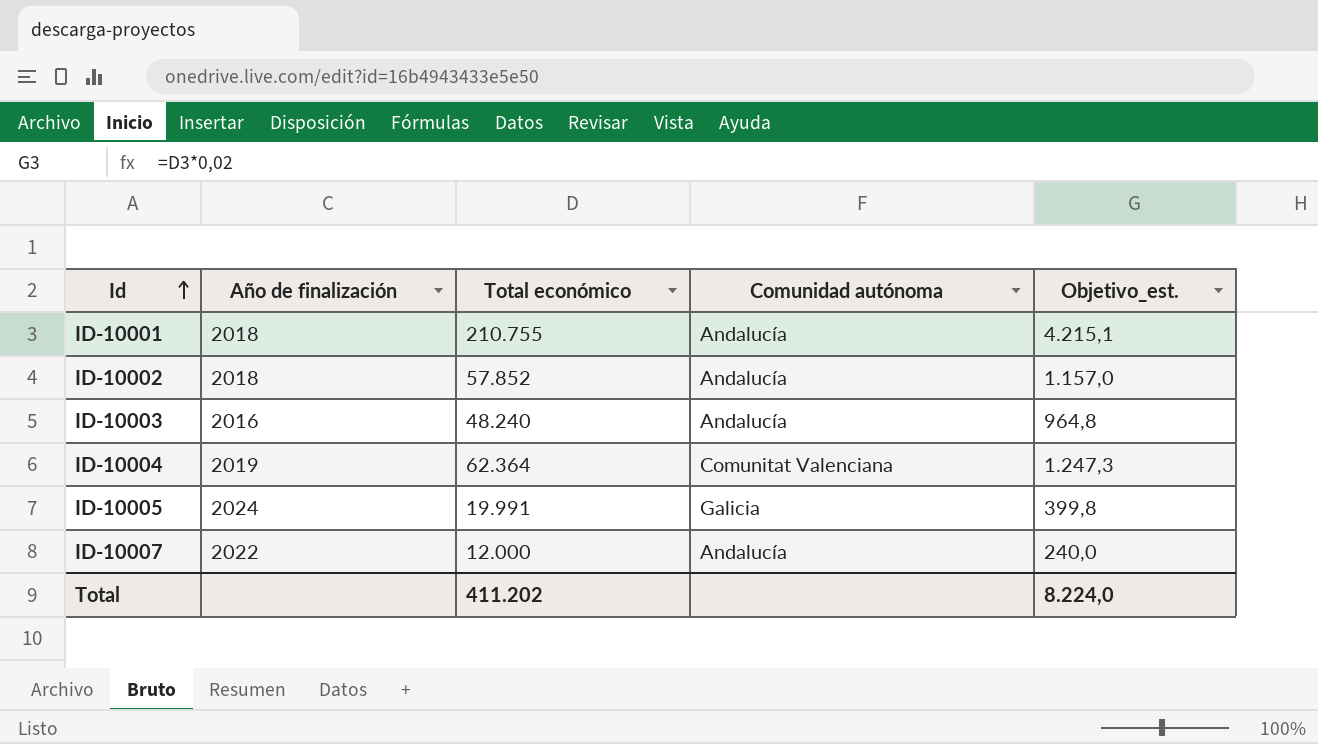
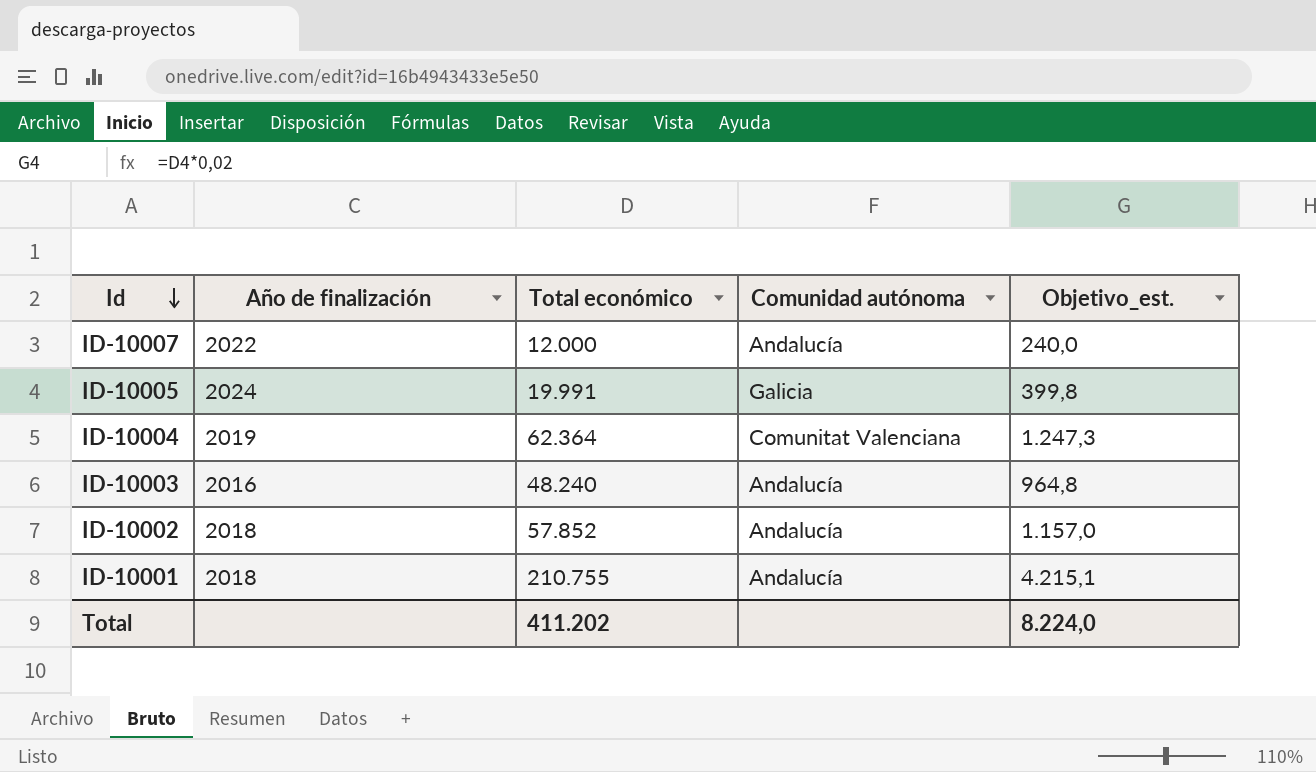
row order: Id ascending -> Id descending

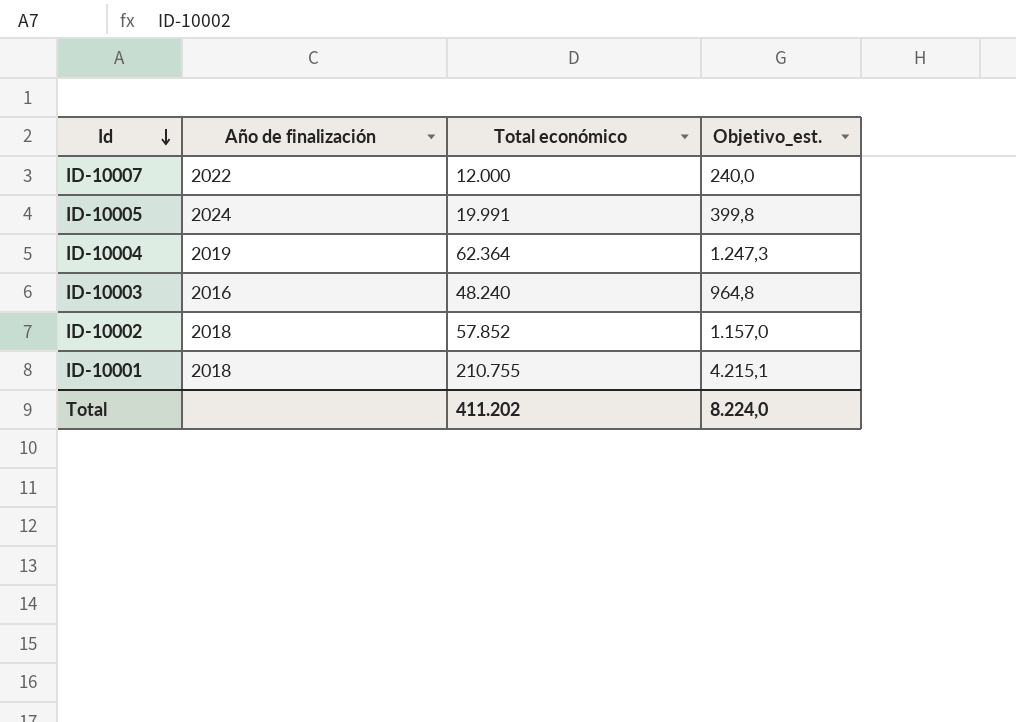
column Comunidad autónoma | position: 4 -> none

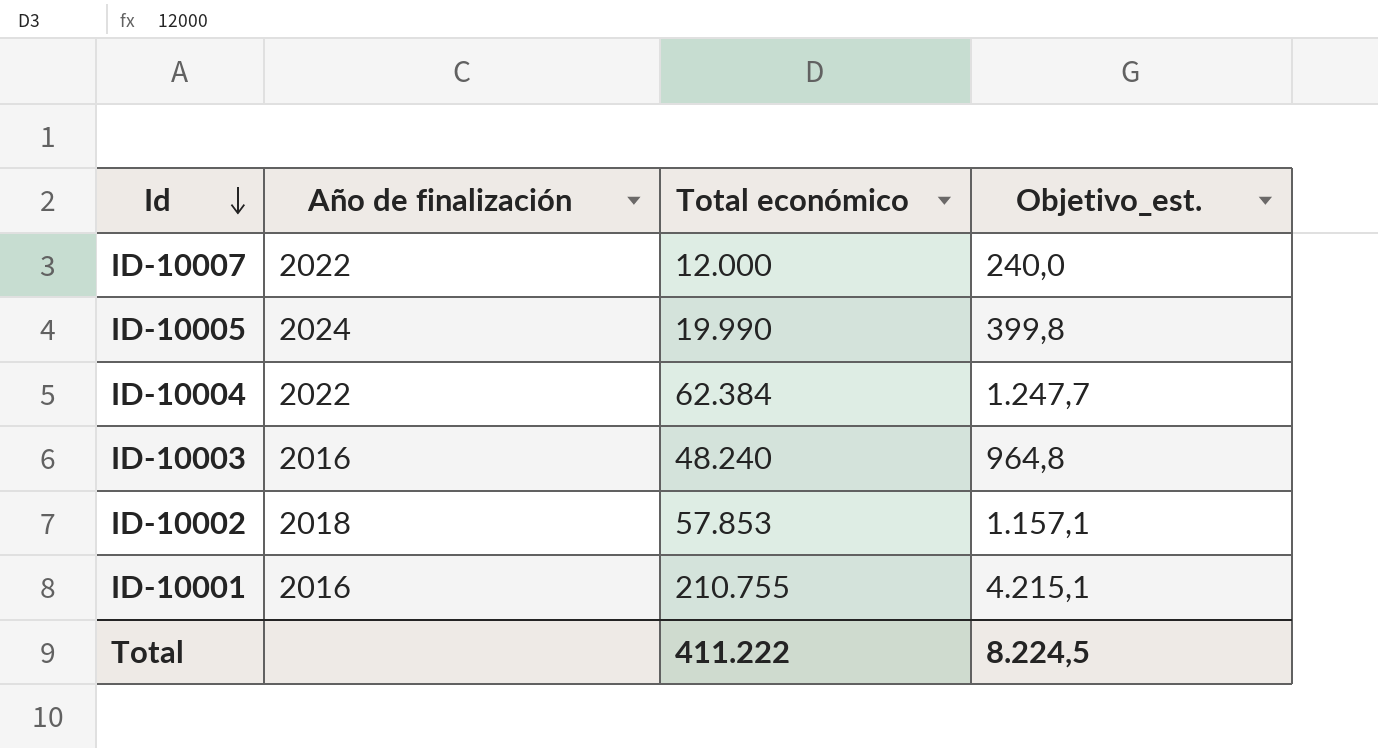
ID-10005 | Total económico: 19.991 -> 19.990
ID-10004 | Año de finalización: 2019 -> 2022
ID-10004 | Total económico: 62.364 -> 62.384
ID-10004 | Objetivo_est.: 1.247,3 -> 1.247,7
ID-10002 | Total económico: 57.852 -> 57.853
ID-10002 | Objetivo_est.: 1.157,0 -> 1.157,1
ID-10001 | Año de finalización: 2018 -> 2016
Total | Total económico: 411.202 -> 411.222
Total | Objetivo_est.: 8.224,0 -> 8.224,5

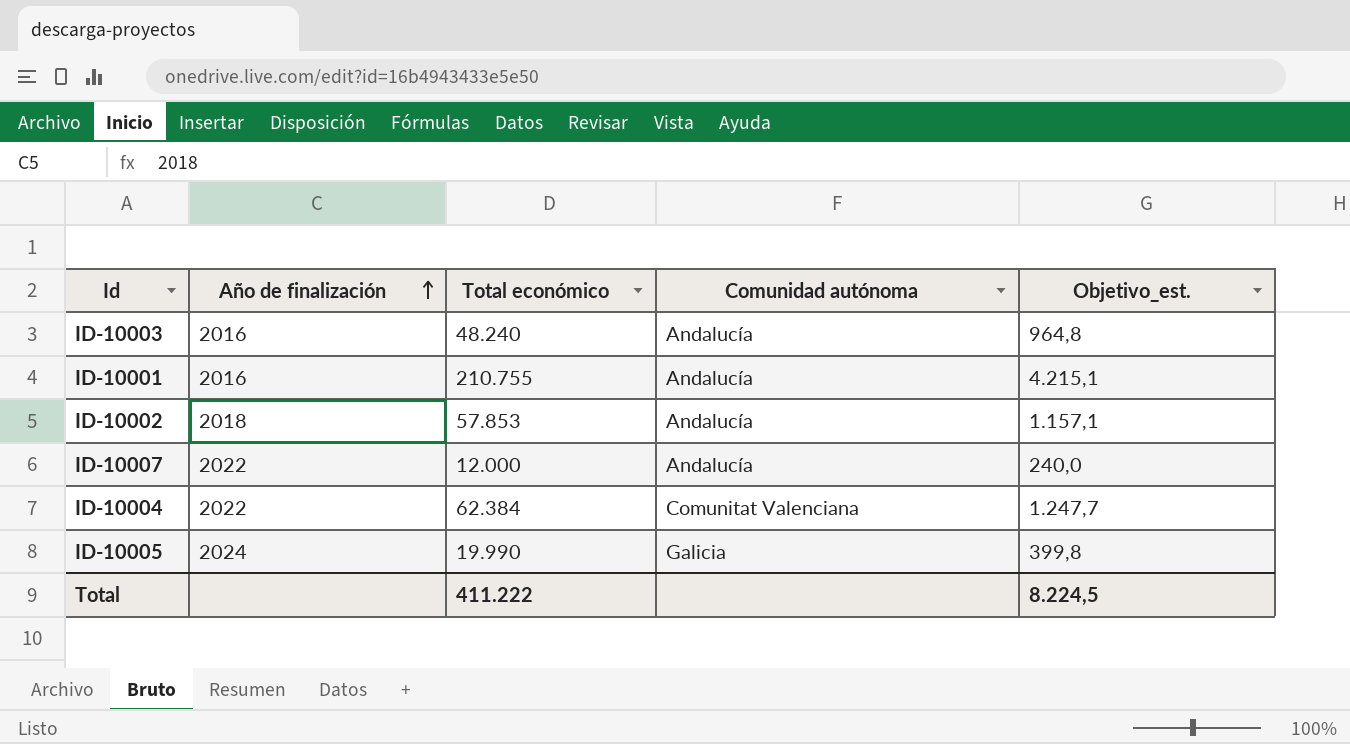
row order: Id descending -> Año de finalización ascending
column Comunidad autónoma | position: none -> 4

